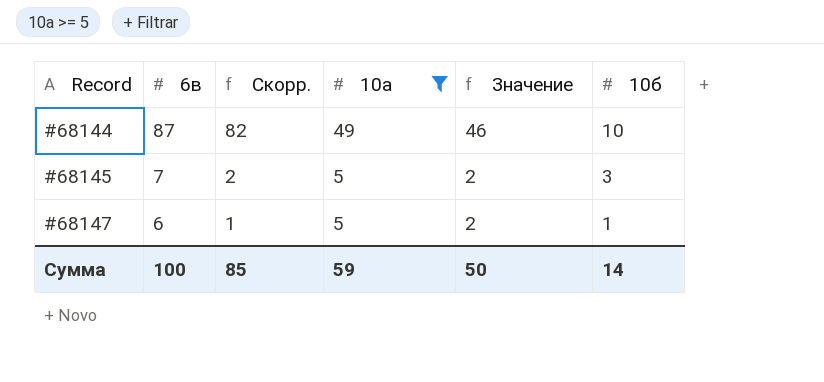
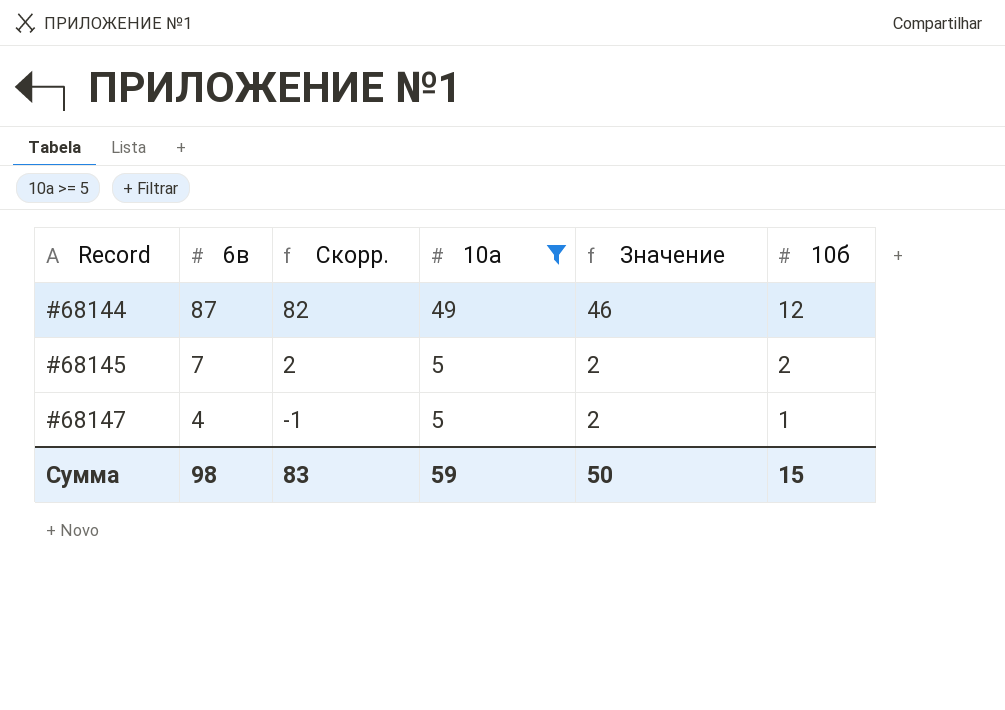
#68144 | 10б: 10 -> 12
#68145 | 10б: 3 -> 2
#68147 | 6в: 6 -> 4
#68147 | Скорр.: 1 -> -1
Сумма | 6в: 100 -> 98
Сумма | Скорр.: 85 -> 83
Сумма | 10б: 14 -> 15

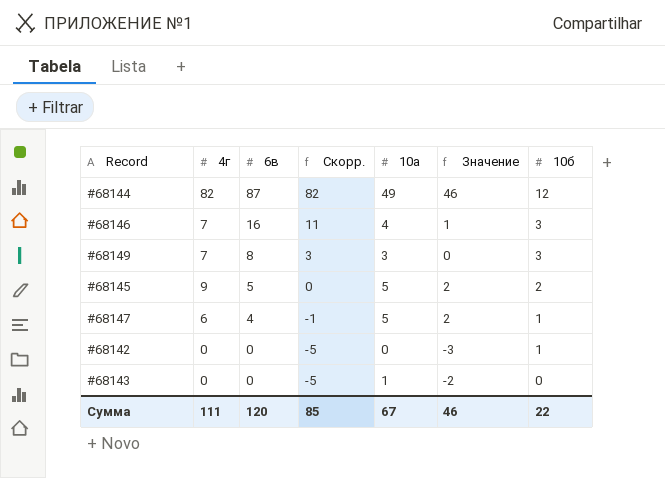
filter: 10а >= 5 -> none
column 4г | position: none -> 2
#68145 | 6в: 7 -> 5
#68145 | Скорр.: 2 -> 0
Сумма | 6в: 98 -> 120
Сумма | Скорр.: 83 -> 85
Сумма | 10а: 59 -> 67
Сумма | Значение: 50 -> 46
Сумма | 10б: 15 -> 22

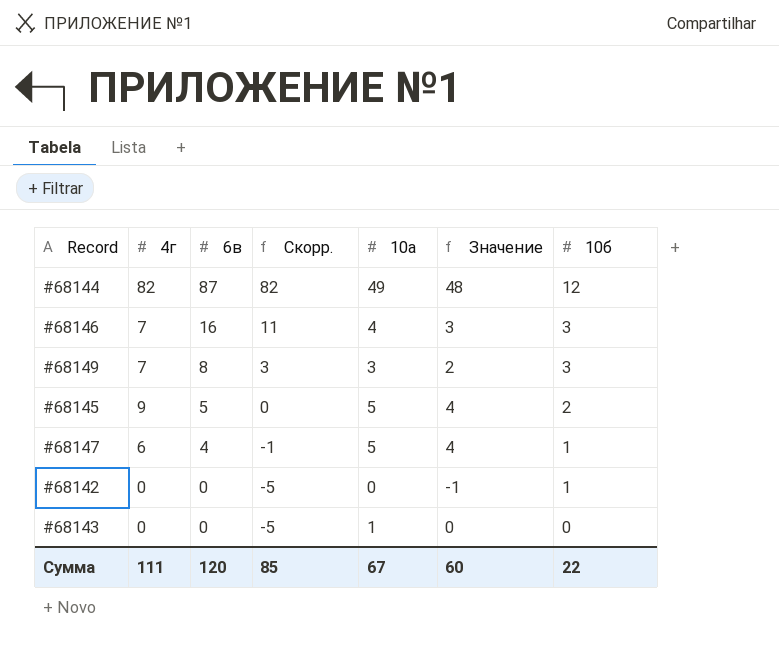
column Значение | formula: [10а] - 3 -> [10а] - 1
Сумма | Значение: 46 -> 60

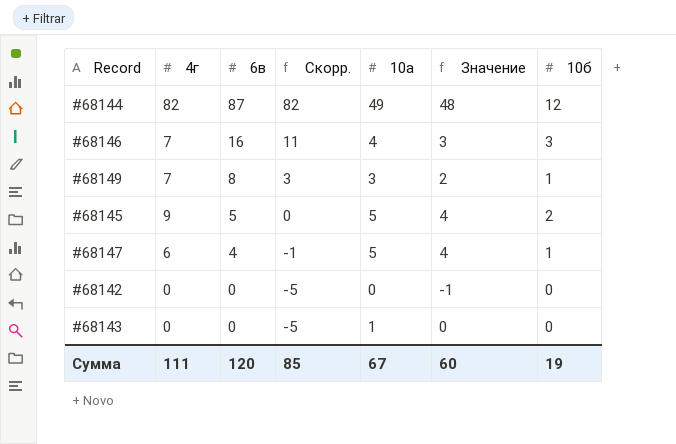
#68149 | 10б: 3 -> 1
#68142 | 10б: 1 -> 0
Сумма | 10б: 22 -> 19

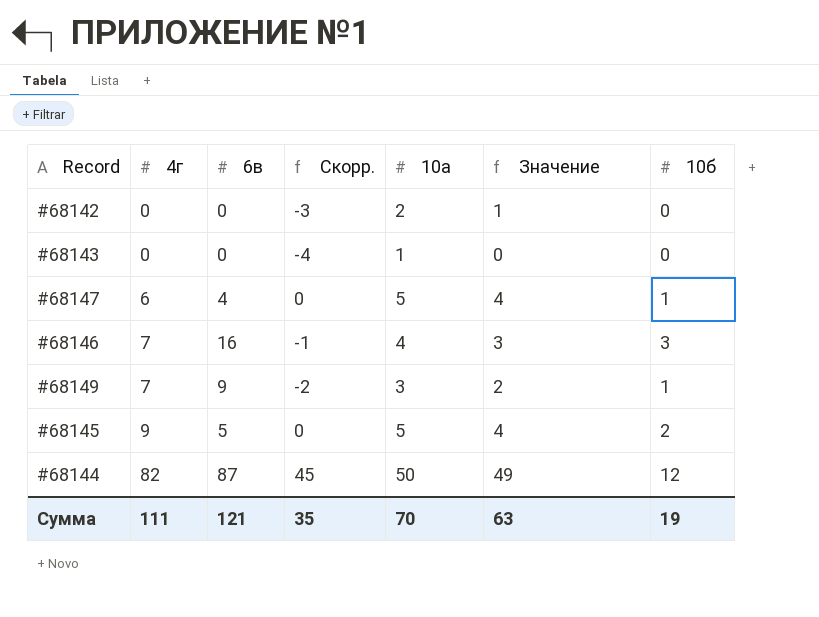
row order: 6в descending -> 4г ascending
column Скорр. | formula: [6в] - 5 -> [10а] - 5
#68142 | 10а: 0 -> 2
#68142 | Значение: -1 -> 1
#68149 | 6в: 8 -> 9
#68144 | 10а: 49 -> 50
#68144 | Значение: 48 -> 49
Сумма | 6в: 120 -> 121
Сумма | Скорр.: 85 -> 35
Сумма | 10а: 67 -> 70
Сумма | Значение: 60 -> 63

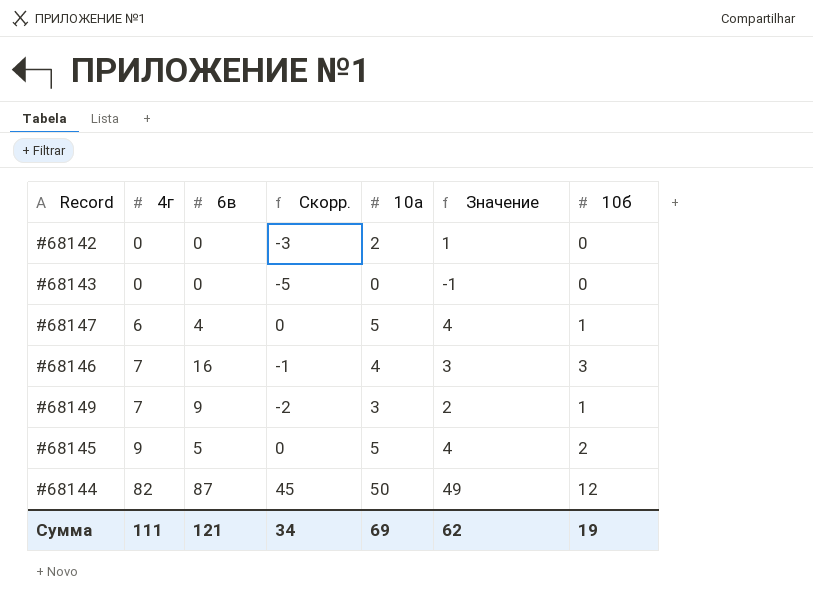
#68143 | Скорр.: -4 -> -5
#68143 | 10а: 1 -> 0
#68143 | Значение: 0 -> -1
Сумма | Скорр.: 35 -> 34
Сумма | 10а: 70 -> 69
Сумма | Значение: 63 -> 62

